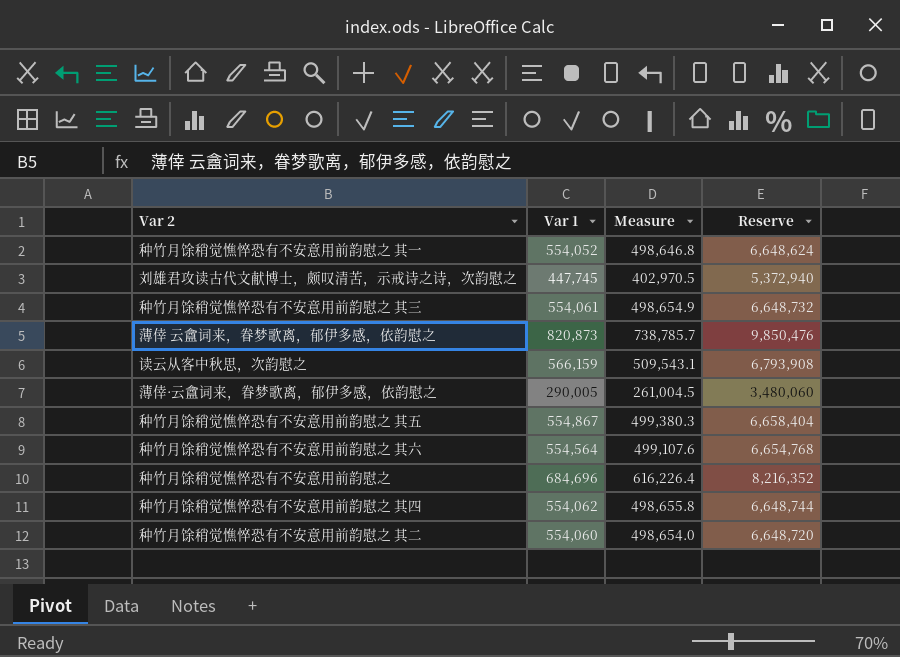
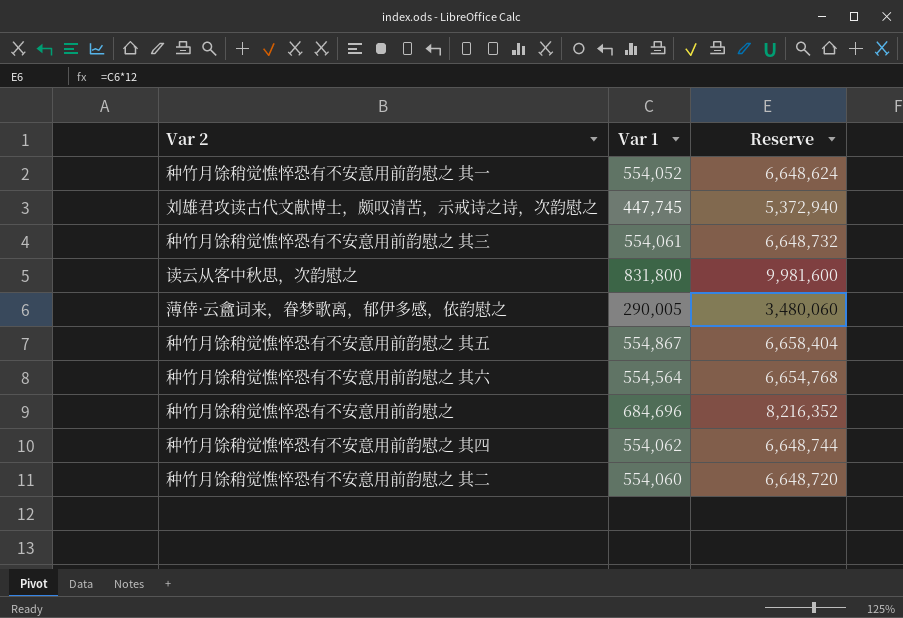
column Measure | formula: [Var 1] * 0.9 -> none
row 薄倖 云盦词来，眷梦歌离，郁伊多感，依韵慰之: 820,873 | 738,785.7 | 9,850,476 -> none
读云从客中秋思，次韵慰之 | Var 1: 566,159 -> 831,800
读云从客中秋思，次韵慰之 | Reserve: 6,793,908 -> 9,981,600

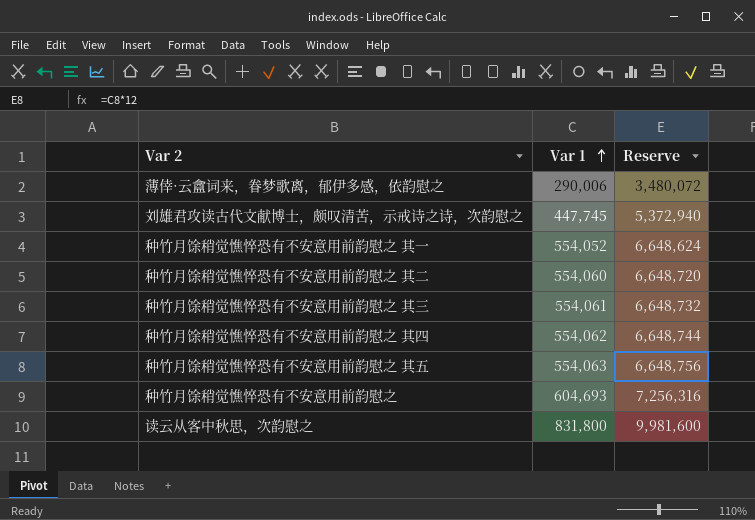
row order: none -> Var 1 ascending
row 种竹月馀稍觉憔悴恐有不安意用前韵慰之 其六: 554,564 | 6,654,768 -> none
薄倖·云盦词来，眷梦歌离，郁伊多感，依韵慰之 | Var 1: 290,005 -> 290,006
薄倖·云盦词来，眷梦歌离，郁伊多感，依韵慰之 | Reserve: 3,480,060 -> 3,480,072
种竹月馀稍觉憔悴恐有不安意用前韵慰之 其五 | Var 1: 554,867 -> 554,063
种竹月馀稍觉憔悴恐有不安意用前韵慰之 其五 | Reserve: 6,658,404 -> 6,648,756
种竹月馀稍觉憔悴恐有不安意用前韵慰之 | Var 1: 684,696 -> 604,693
种竹月馀稍觉憔悴恐有不安意用前韵慰之 | Reserve: 8,216,352 -> 7,256,316

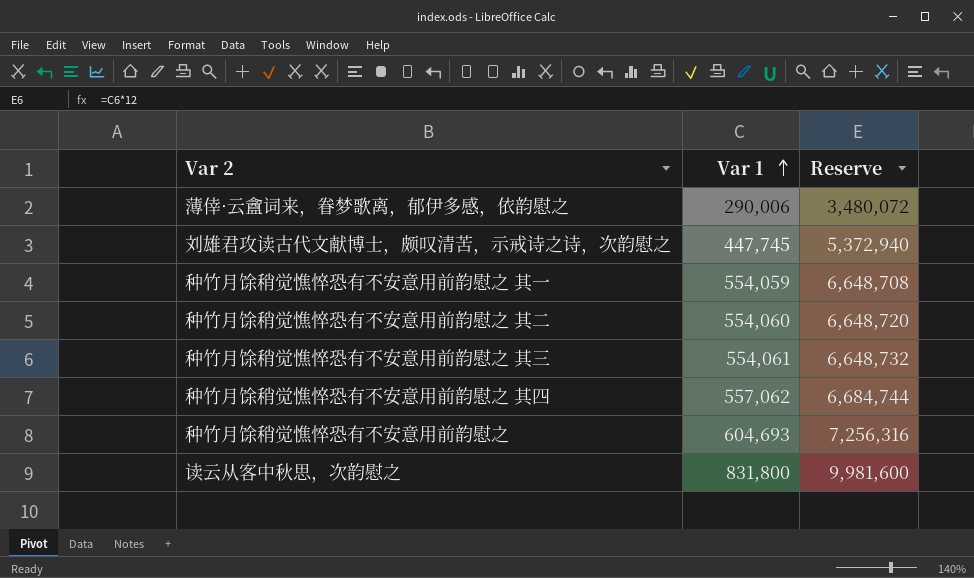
row 种竹月馀稍觉憔悴恐有不安意用前韵慰之 其五: 554,063 | 6,648,756 -> none
种竹月馀稍觉憔悴恐有不安意用前韵慰之 其一 | Var 1: 554,052 -> 554,059
种竹月馀稍觉憔悴恐有不安意用前韵慰之 其一 | Reserve: 6,648,624 -> 6,648,708
种竹月馀稍觉憔悴恐有不安意用前韵慰之 其四 | Var 1: 554,062 -> 557,062
种竹月馀稍觉憔悴恐有不安意用前韵慰之 其四 | Reserve: 6,648,744 -> 6,684,744

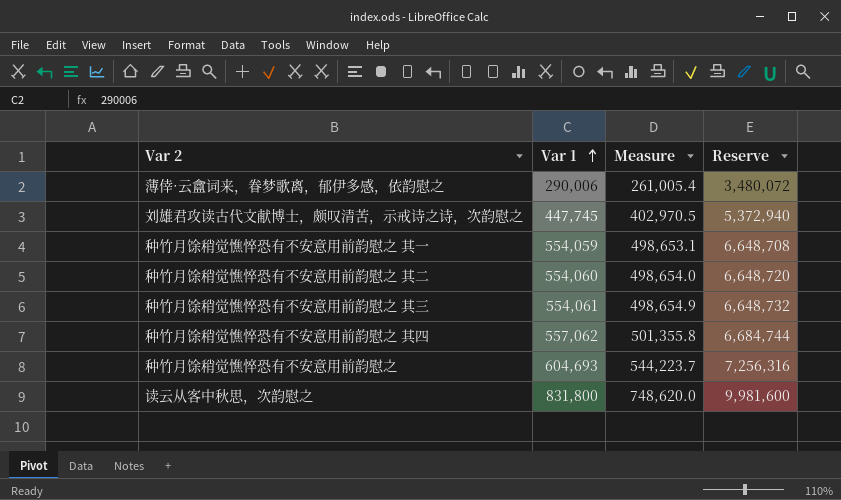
column Measure | formula: none -> [Var 1] * 0.9

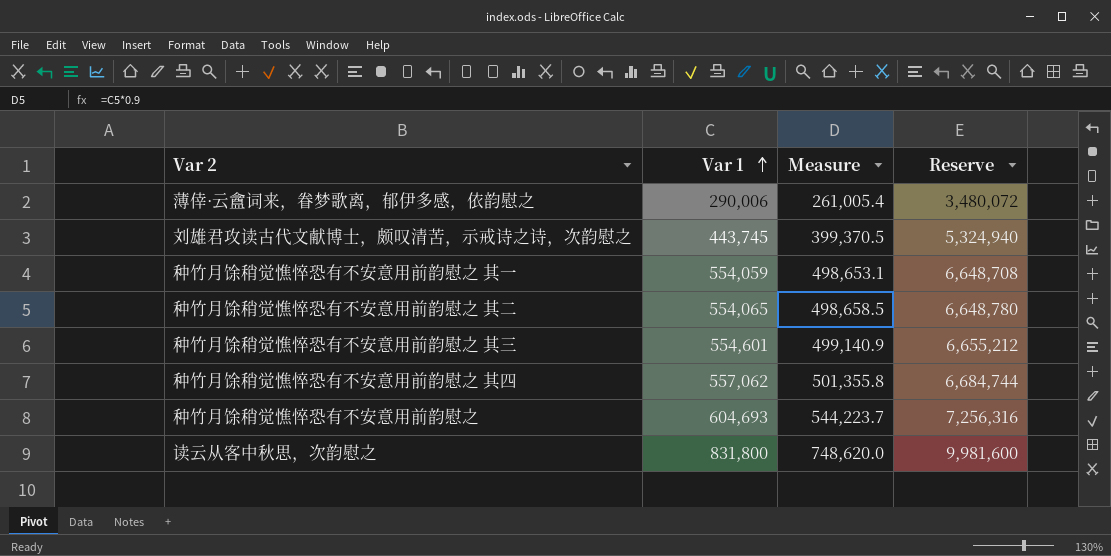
刘雄君攻读古代文献博士，颇叹清苦，示戒诗之诗，次韵慰之 | Var 1: 447,745 -> 443,745
刘雄君攻读古代文献博士，颇叹清苦，示戒诗之诗，次韵慰之 | Measure: 402,970.5 -> 399,370.5
刘雄君攻读古代文献博士，颇叹清苦，示戒诗之诗，次韵慰之 | Reserve: 5,372,940 -> 5,324,940
种竹月馀稍觉憔悴恐有不安意用前韵慰之 其二 | Var 1: 554,060 -> 554,065
种竹月馀稍觉憔悴恐有不安意用前韵慰之 其二 | Measure: 498,654.0 -> 498,658.5
种竹月馀稍觉憔悴恐有不安意用前韵慰之 其二 | Reserve: 6,648,720 -> 6,648,780
种竹月馀稍觉憔悴恐有不安意用前韵慰之 其三 | Var 1: 554,061 -> 554,601
种竹月馀稍觉憔悴恐有不安意用前韵慰之 其三 | Measure: 498,654.9 -> 499,140.9
种竹月馀稍觉憔悴恐有不安意用前韵慰之 其三 | Reserve: 6,648,732 -> 6,655,212

